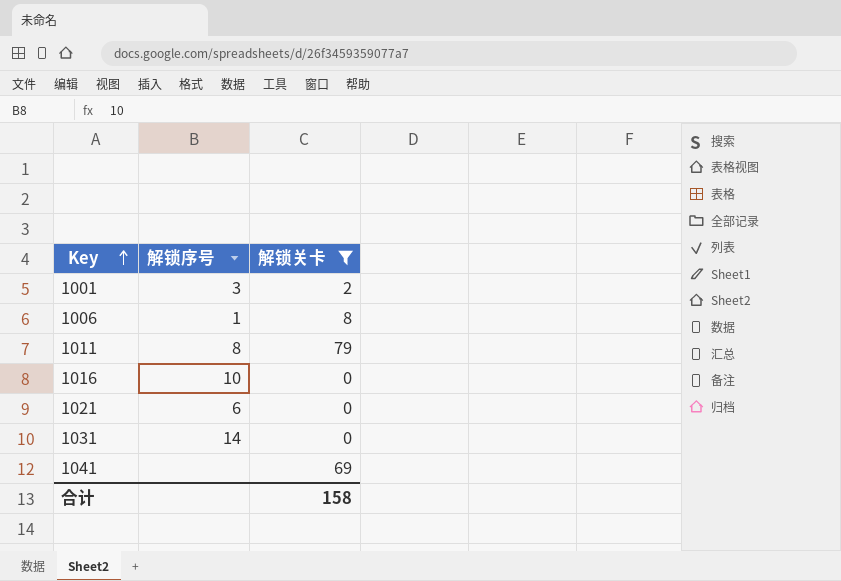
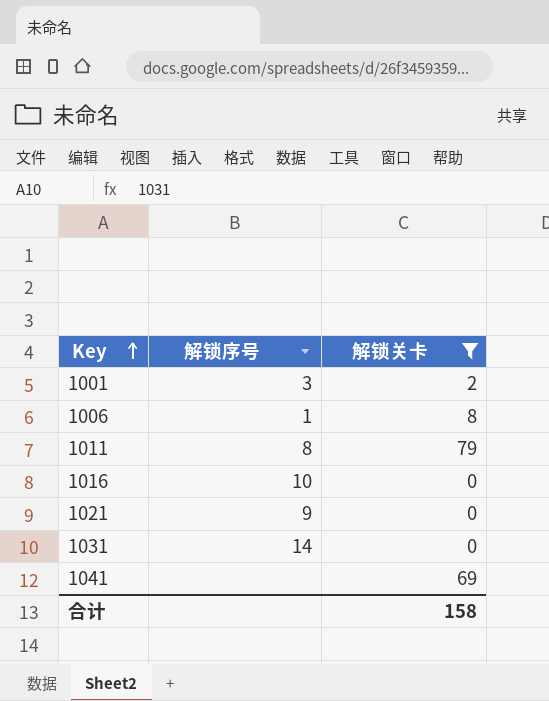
1021 | 解锁序号: 6 -> 9

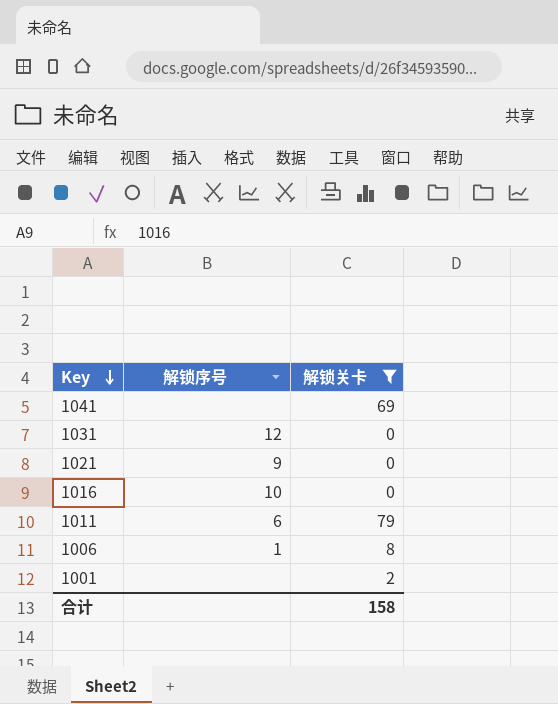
row order: Key ascending -> Key descending
1031 | 解锁序号: 14 -> 12
1011 | 解锁序号: 8 -> 6
1001 | 解锁序号: 3 -> none

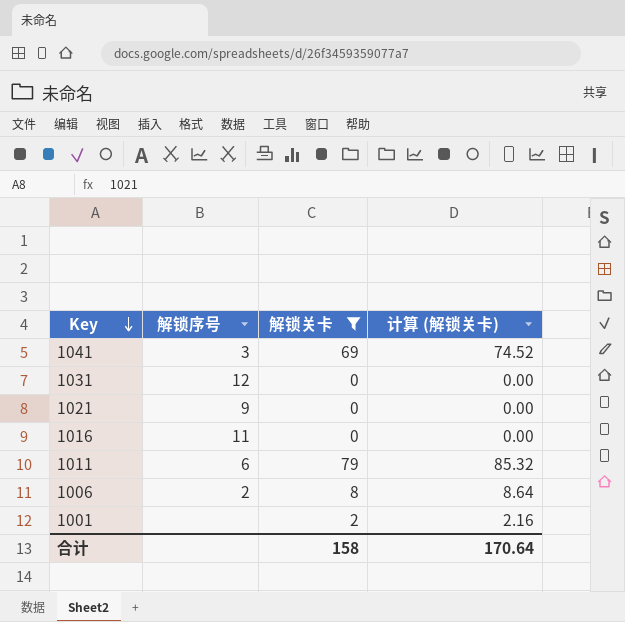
column 计算 (解锁关卡) | formula: none -> [解锁关卡] * 1.08
1041 | 解锁序号: none -> 3
1016 | 解锁序号: 10 -> 11
1006 | 解锁序号: 1 -> 2

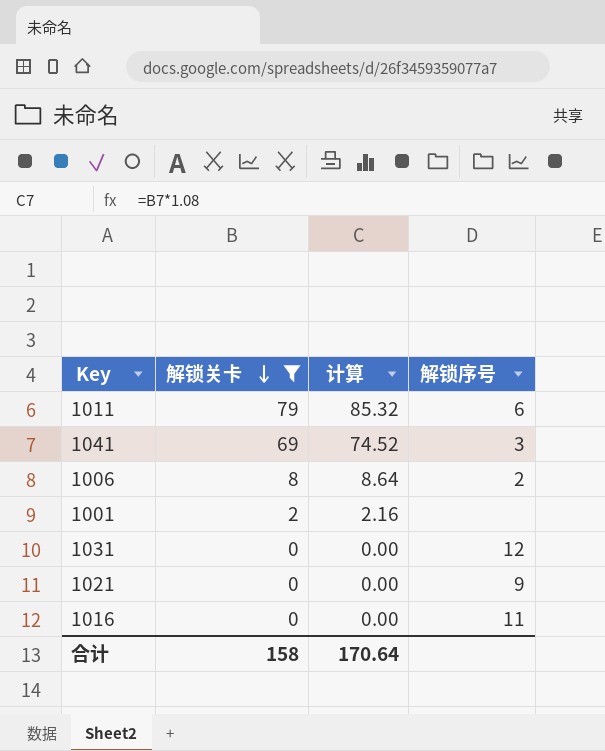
row order: Key descending -> 解锁关卡 descending
column name: 计算 (解锁关卡) -> 计算
column 解锁序号 | position: 2 -> 4

